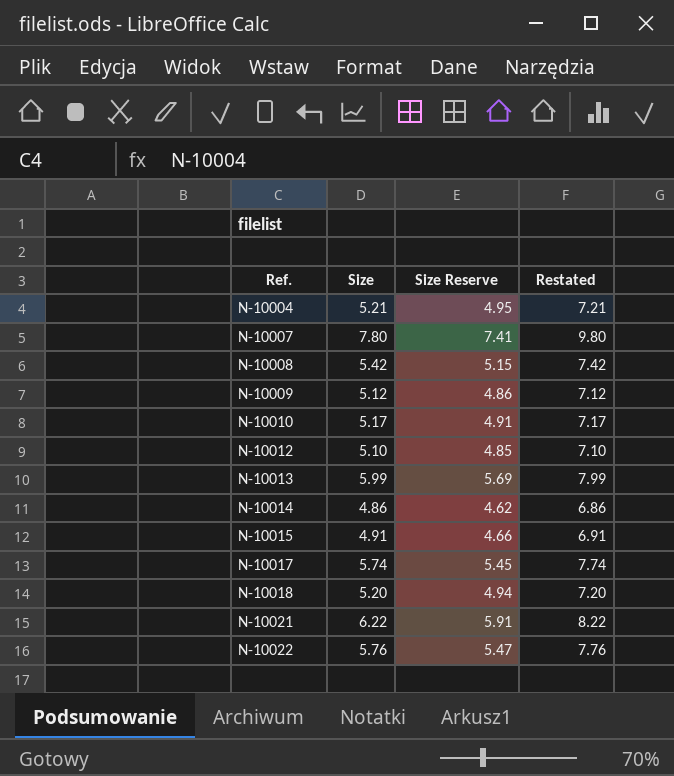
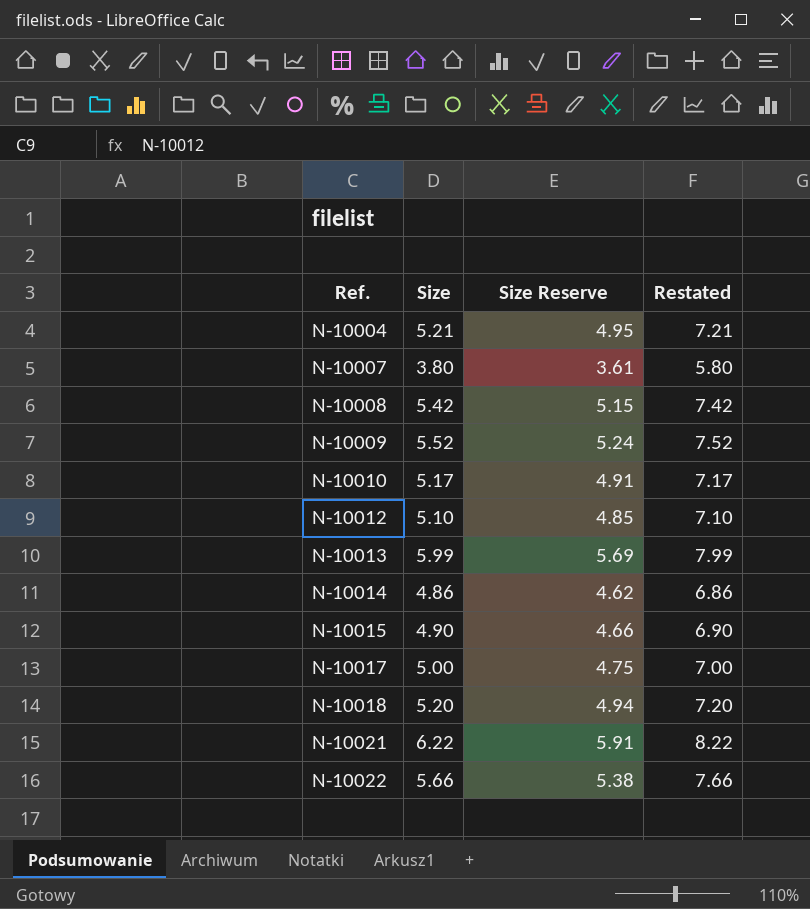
N-10007 | Size: 7.80 -> 3.80
N-10007 | Size Reserve: 7.41 -> 3.61
N-10007 | Restated: 9.80 -> 5.80
N-10009 | Size: 5.12 -> 5.52
N-10009 | Size Reserve: 4.86 -> 5.24
N-10009 | Restated: 7.12 -> 7.52
N-10015 | Size: 4.91 -> 4.90
N-10015 | Restated: 6.91 -> 6.90
N-10017 | Size: 5.74 -> 5.00
N-10017 | Size Reserve: 5.45 -> 4.75
N-10017 | Restated: 7.74 -> 7.00
N-10022 | Size: 5.76 -> 5.66
N-10022 | Size Reserve: 5.47 -> 5.38
N-10022 | Restated: 7.76 -> 7.66

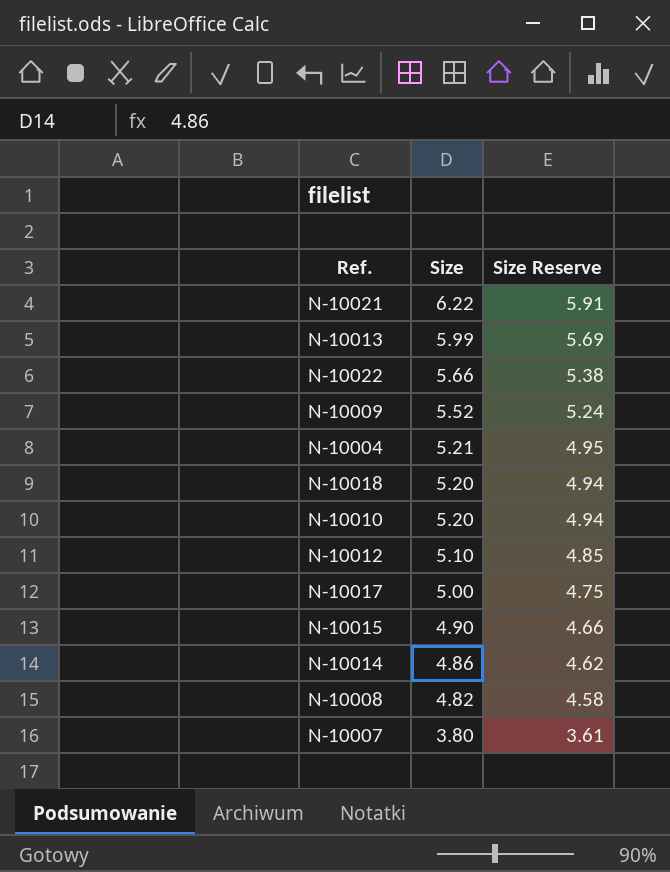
row order: Ref. ascending -> Size descending
column Restated | formula: [Size] + 2 -> none
N-10010 | Size: 5.17 -> 5.20
N-10010 | Size Reserve: 4.91 -> 4.94
N-10008 | Size: 5.42 -> 4.82
N-10008 | Size Reserve: 5.15 -> 4.58

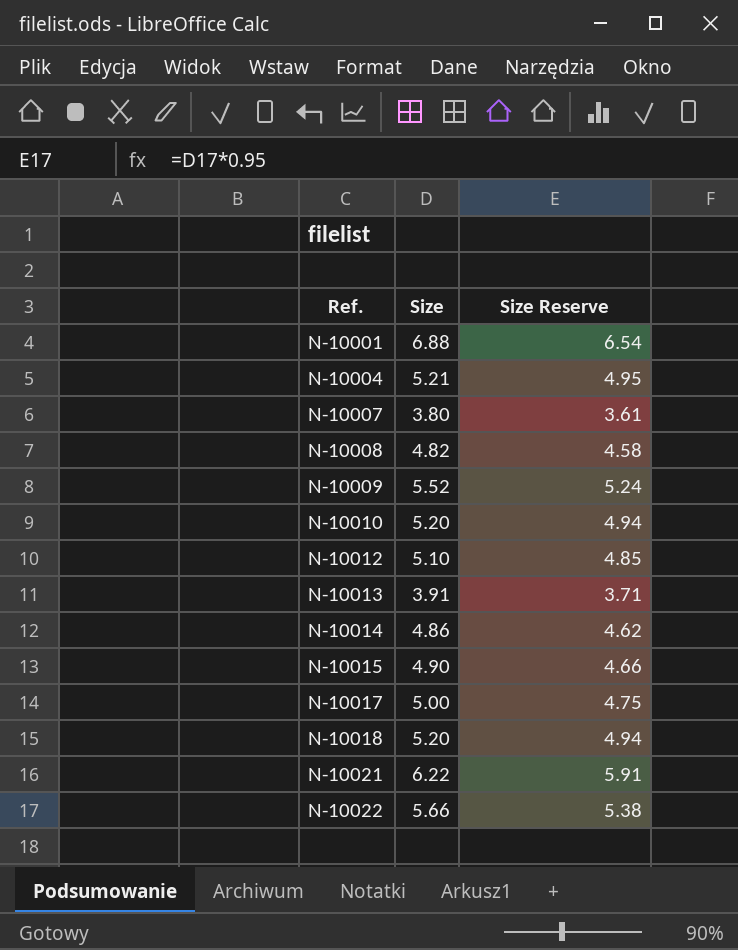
row order: Size descending -> Ref. ascending
row N-10001: none -> 6.88 | 6.54
N-10013 | Size: 5.99 -> 3.91
N-10013 | Size Reserve: 5.69 -> 3.71

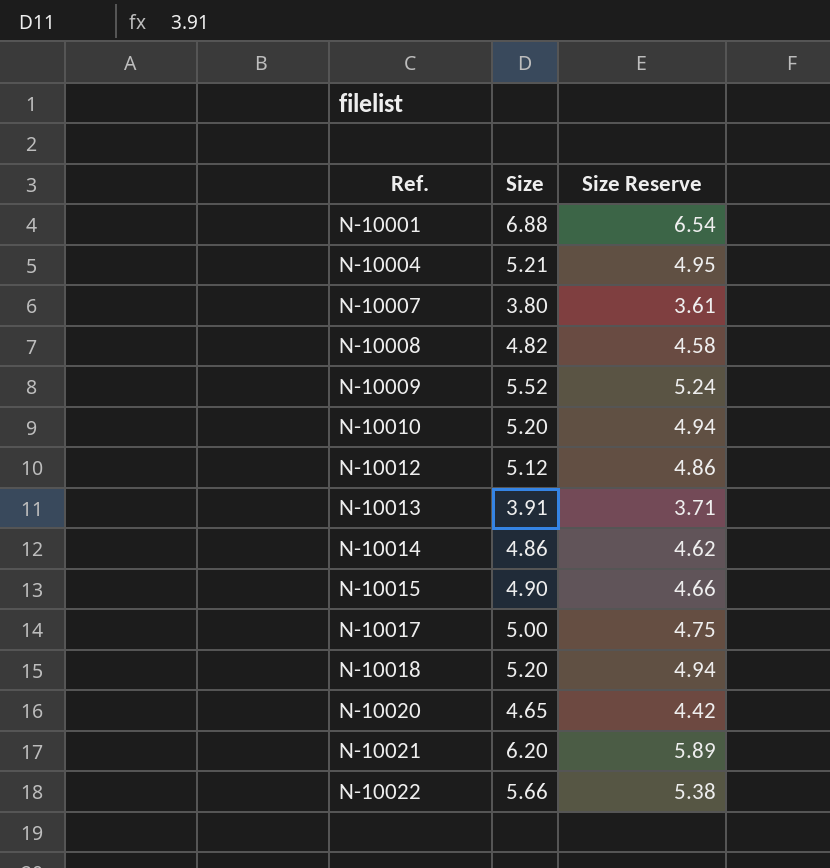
N-10012 | Size: 5.10 -> 5.12
N-10012 | Size Reserve: 4.85 -> 4.86
row N-10020: none -> 4.65 | 4.42
N-10021 | Size: 6.22 -> 6.20
N-10021 | Size Reserve: 5.91 -> 5.89

